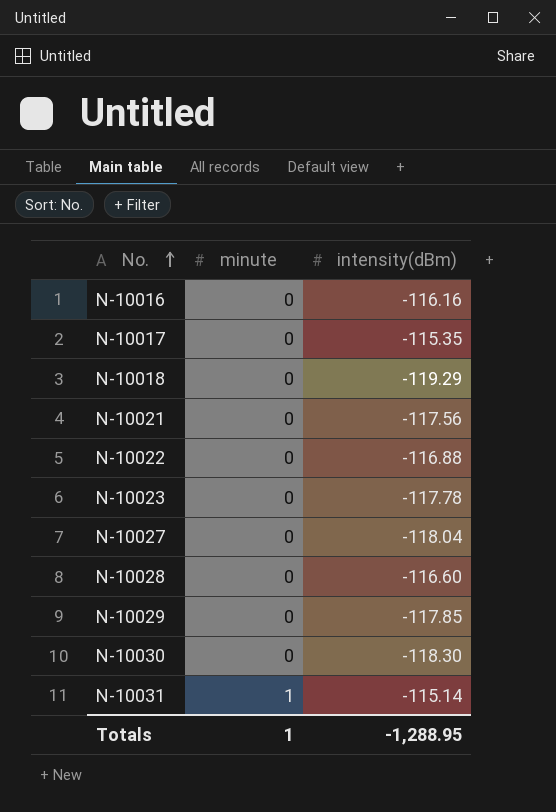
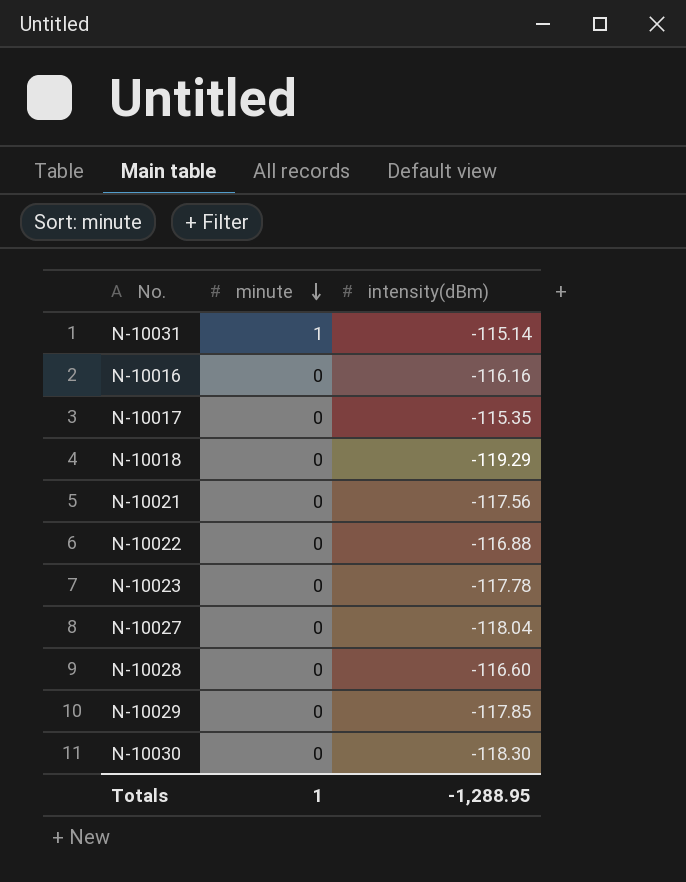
row order: No. ascending -> minute descending

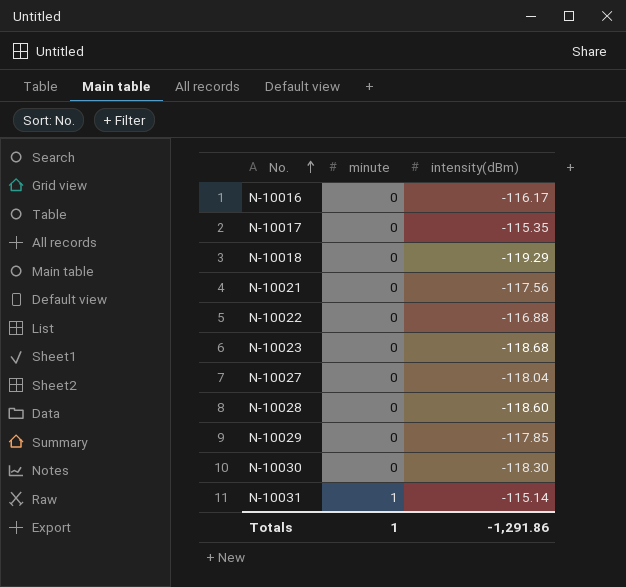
row order: minute descending -> No. ascending
N-10016 | intensity(dBm): -116.16 -> -116.17
N-10023 | intensity(dBm): -117.78 -> -118.68
N-10028 | intensity(dBm): -116.60 -> -118.60
Totals | intensity(dBm): -1,288.95 -> -1,291.86

